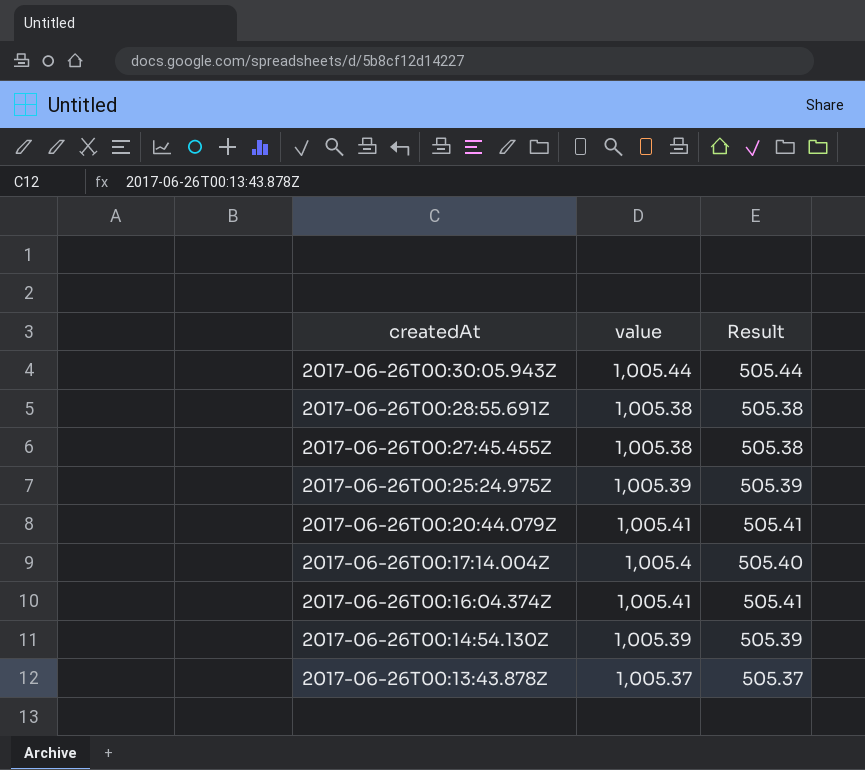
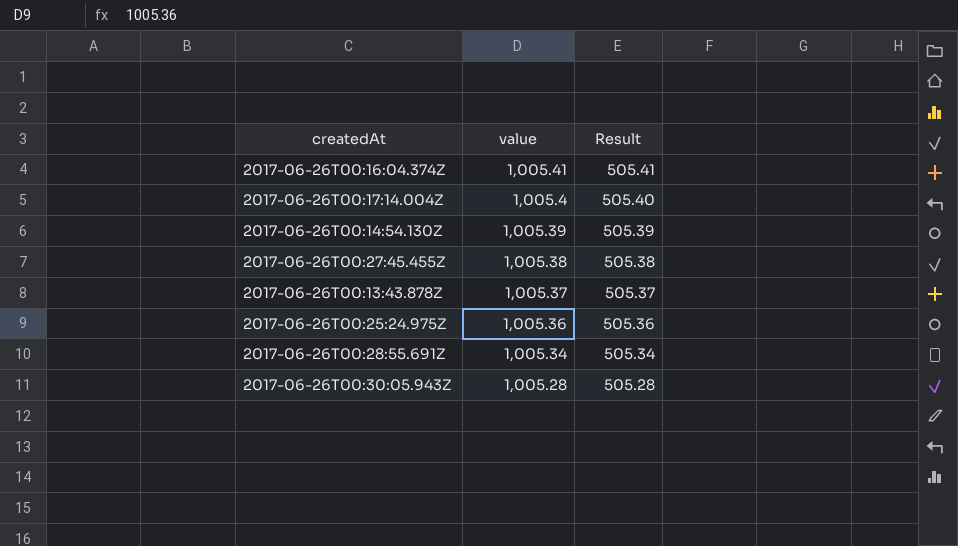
row order: createdAt descending -> value descending
row 2017-06-26T00:20:44.079Z: 1,005.41 | 505.41 -> none
2017-06-26T00:25:24.975Z | value: 1,005.39 -> 1,005.36
2017-06-26T00:25:24.975Z | Result: 505.39 -> 505.36
2017-06-26T00:28:55.691Z | value: 1,005.38 -> 1,005.34
2017-06-26T00:28:55.691Z | Result: 505.38 -> 505.34
2017-06-26T00:30:05.943Z | value: 1,005.44 -> 1,005.28
2017-06-26T00:30:05.943Z | Result: 505.44 -> 505.28

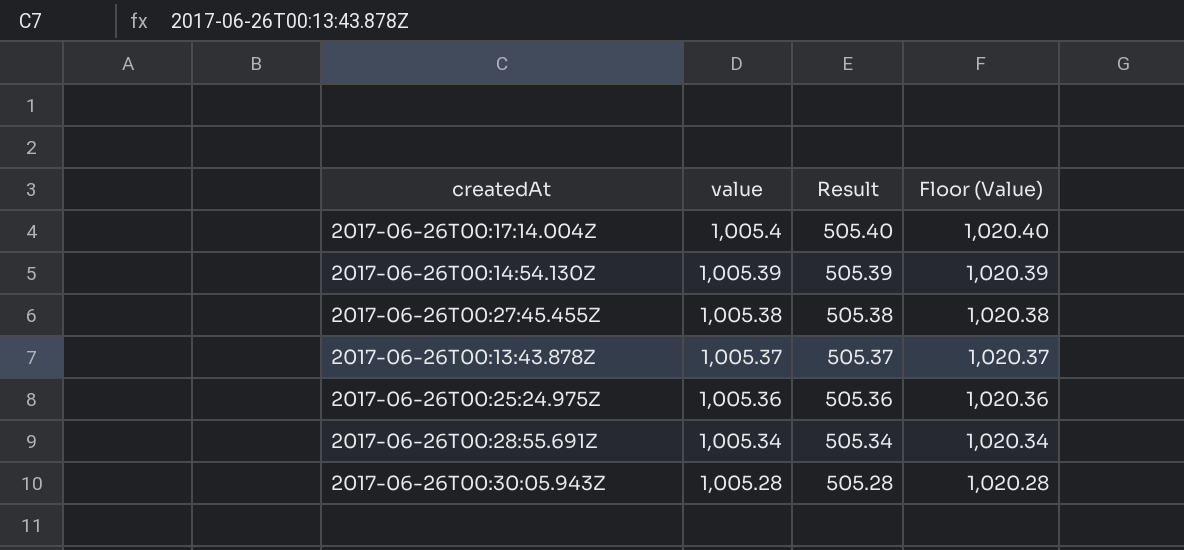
column Floor (Value) | formula: none -> [value] + 15
row 2017-06-26T00:16:04.374Z: 1,005.41 | 505.41 -> none

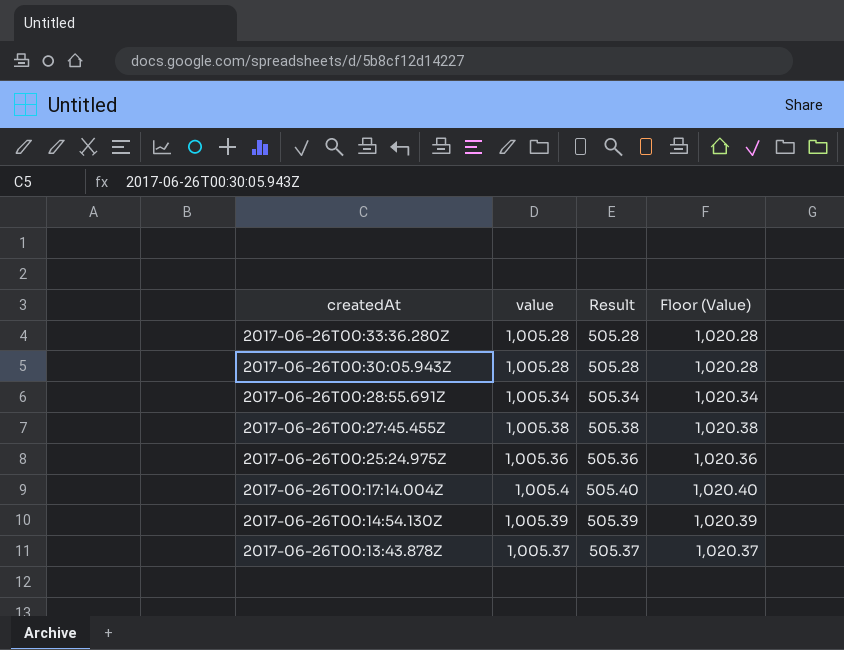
row order: value descending -> createdAt descending
row 2017-06-26T00:33:36.280Z: none -> 1,005.28 | 505.28 | 1,020.28

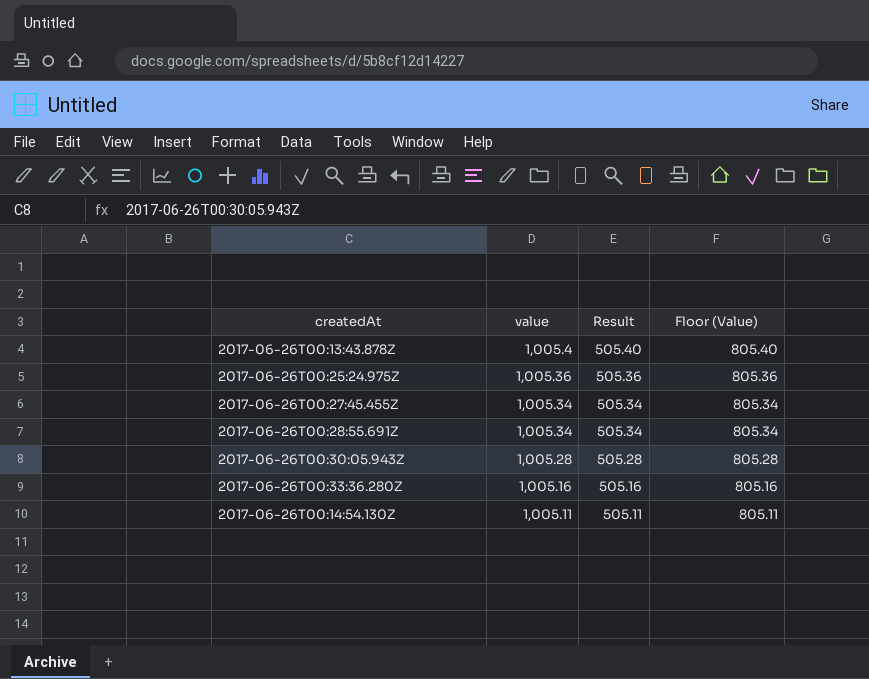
row order: createdAt descending -> value descending
column Floor (Value) | formula: [value] + 15 -> [value] - 200
row 2017-06-26T00:17:14.004Z: 1,005.4 | 505.40 | 1,020.40 -> none
2017-06-26T00:13:43.878Z | value: 1,005.37 -> 1,005.4
2017-06-26T00:13:43.878Z | Result: 505.37 -> 505.40
2017-06-26T00:27:45.455Z | value: 1,005.38 -> 1,005.34
2017-06-26T00:27:45.455Z | Result: 505.38 -> 505.34
2017-06-26T00:33:36.280Z | value: 1,005.28 -> 1,005.16
2017-06-26T00:33:36.280Z | Result: 505.28 -> 505.16
2017-06-26T00:14:54.130Z | value: 1,005.39 -> 1,005.11
2017-06-26T00:14:54.130Z | Result: 505.39 -> 505.11

